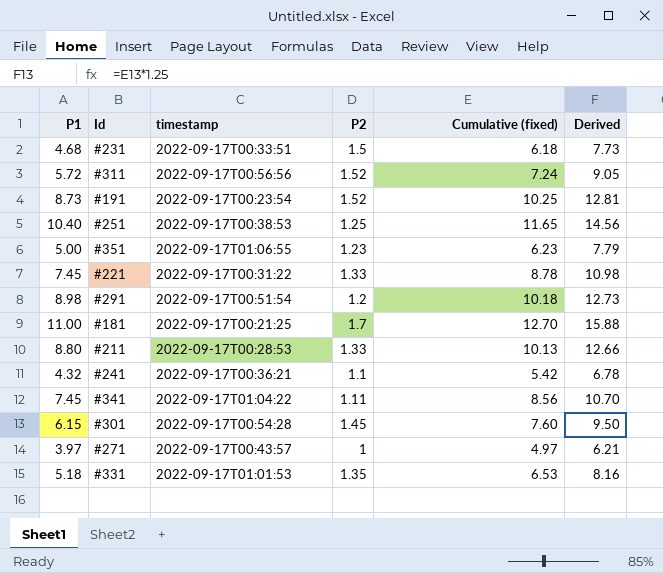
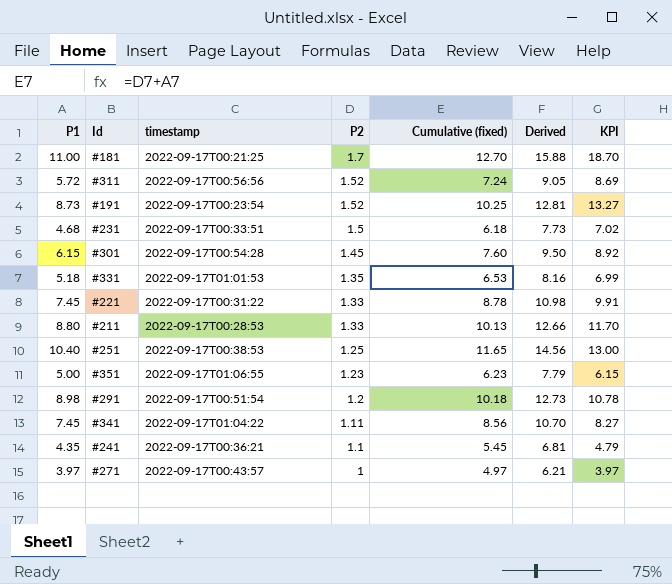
row order: none -> P2 descending
column KPI | formula: none -> [P1] * [P2]
#241 | P1: 4.32 -> 4.35
#241 | Cumulative (fixed): 5.42 -> 5.45
#241 | Derived: 6.78 -> 6.81

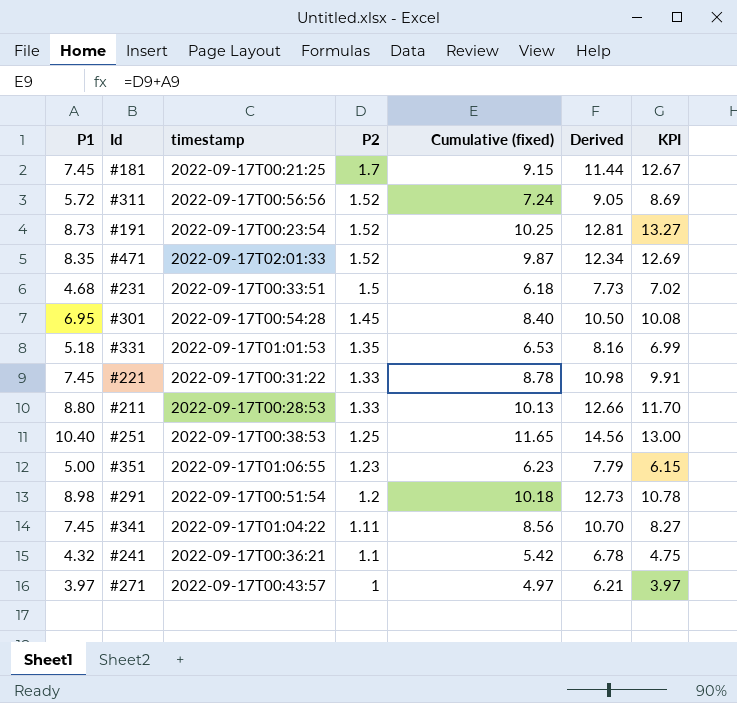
#181 | P1: 11.00 -> 7.45
#181 | Cumulative (fixed): 12.70 -> 9.15
#181 | Derived: 15.88 -> 11.44
#181 | KPI: 18.70 -> 12.67
row #471: none -> 8.35 | 2022-09-17T02:01:33 | 1.52 | 9.87 | 12.34 | 12.69
#301 | P1: 6.15 -> 6.95
#301 | Cumulative (fixed): 7.60 -> 8.40
#301 | Derived: 9.50 -> 10.50
#301 | KPI: 8.92 -> 10.08
#241 | P1: 4.35 -> 4.32
#241 | Cumulative (fixed): 5.45 -> 5.42
#241 | Derived: 6.81 -> 6.78
#241 | KPI: 4.79 -> 4.75

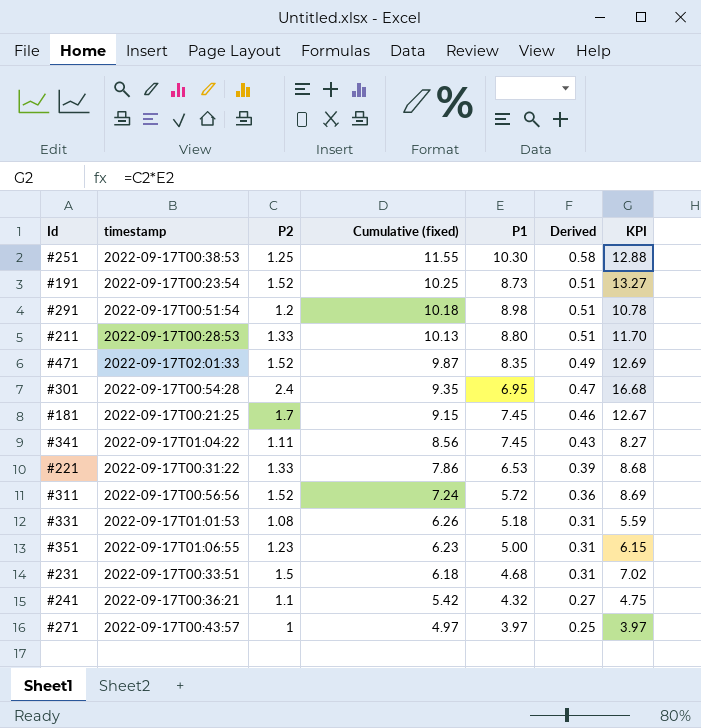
row order: P2 descending -> Cumulative (fixed) descending
column P1 | position: 1 -> 5
column Derived | formula: [Cumulative (fixed)] * 1.25 -> [Cumulative (fixed)] * 0.05
#251 | Cumulative (fixed): 11.65 -> 11.55
#251 | P1: 10.40 -> 10.30
#251 | KPI: 13.00 -> 12.88
#301 | P2: 1.45 -> 2.4
#301 | Cumulative (fixed): 8.40 -> 9.35
#301 | KPI: 10.08 -> 16.68
#221 | Cumulative (fixed): 8.78 -> 7.86
#221 | P1: 7.45 -> 6.53
#221 | KPI: 9.91 -> 8.68
#331 | P2: 1.35 -> 1.08
#331 | Cumulative (fixed): 6.53 -> 6.26
#331 | KPI: 6.99 -> 5.59

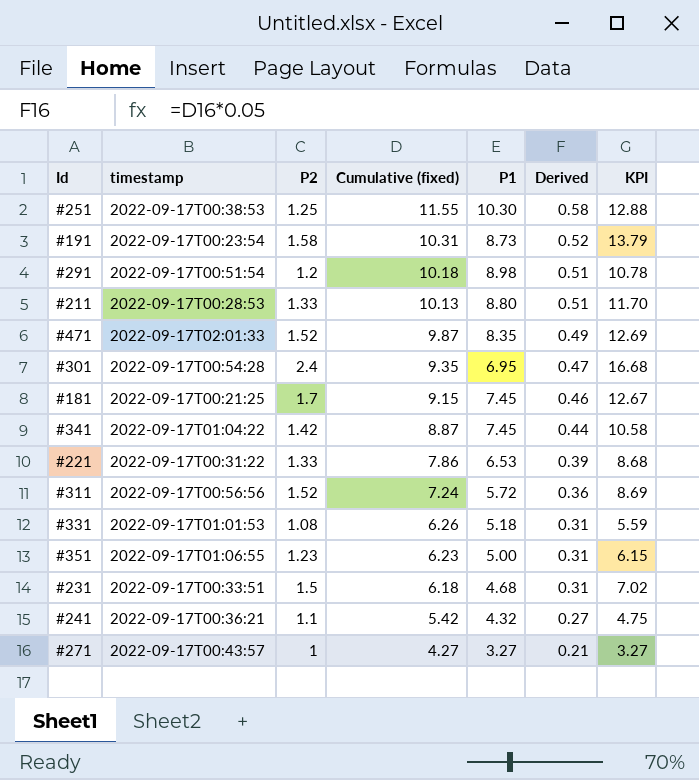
#191 | P2: 1.52 -> 1.58
#191 | Cumulative (fixed): 10.25 -> 10.31
#191 | Derived: 0.51 -> 0.52
#191 | KPI: 13.27 -> 13.79
#341 | P2: 1.11 -> 1.42
#341 | Cumulative (fixed): 8.56 -> 8.87
#341 | Derived: 0.43 -> 0.44
#341 | KPI: 8.27 -> 10.58
#271 | Cumulative (fixed): 4.97 -> 4.27
#271 | P1: 3.97 -> 3.27
#271 | Derived: 0.25 -> 0.21
#271 | KPI: 3.97 -> 3.27

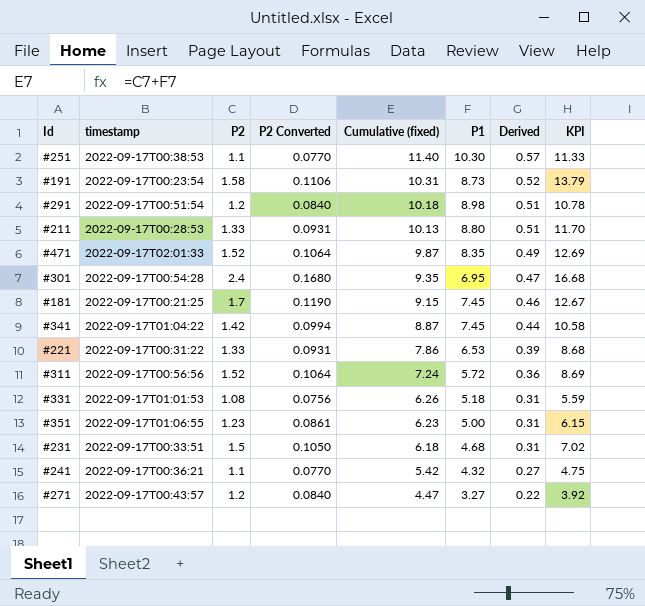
column P2 Converted | formula: none -> [P2] * 0.07
#251 | P2: 1.25 -> 1.1
#251 | Cumulative (fixed): 11.55 -> 11.40
#251 | Derived: 0.58 -> 0.57
#251 | KPI: 12.88 -> 11.33
#271 | P2: 1 -> 1.2
#271 | Cumulative (fixed): 4.27 -> 4.47
#271 | Derived: 0.21 -> 0.22
#271 | KPI: 3.27 -> 3.92

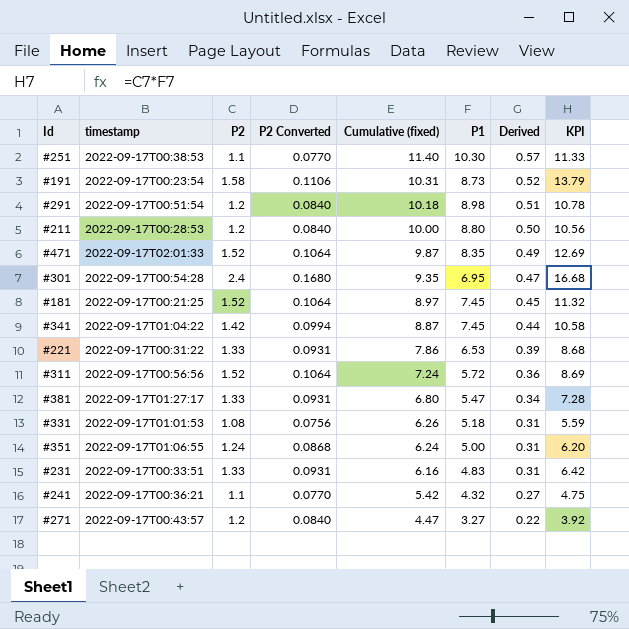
#211 | P2: 1.33 -> 1.2
#211 | P2 Converted: 0.0931 -> 0.0840
#211 | Cumulative (fixed): 10.13 -> 10.00
#211 | Derived: 0.51 -> 0.50
#211 | KPI: 11.70 -> 10.56
#181 | P2: 1.7 -> 1.52
#181 | P2 Converted: 0.1190 -> 0.1064
#181 | Cumulative (fixed): 9.15 -> 8.97
#181 | Derived: 0.46 -> 0.45
#181 | KPI: 12.67 -> 11.32
row #381: none -> 2022-09-17T01:27:17 | 1.33 | 0.0931 | 6.80 | 5.47 | 0.34 | 7.28
#351 | P2: 1.23 -> 1.24
#351 | P2 Converted: 0.0861 -> 0.0868
#351 | Cumulative (fixed): 6.23 -> 6.24
#351 | KPI: 6.15 -> 6.20
#231 | P2: 1.5 -> 1.33
#231 | P2 Converted: 0.1050 -> 0.0931
#231 | Cumulative (fixed): 6.18 -> 6.16
#231 | P1: 4.68 -> 4.83
#231 | KPI: 7.02 -> 6.42

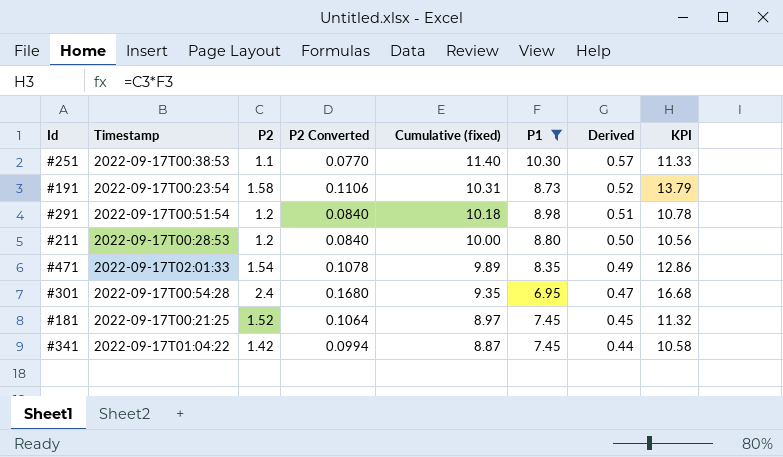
filter: none -> P1 >= 6.95
column name: timestamp -> Timestamp
#471 | P2: 1.52 -> 1.54
#471 | P2 Converted: 0.1064 -> 0.1078
#471 | Cumulative (fixed): 9.87 -> 9.89
#471 | KPI: 12.69 -> 12.86

